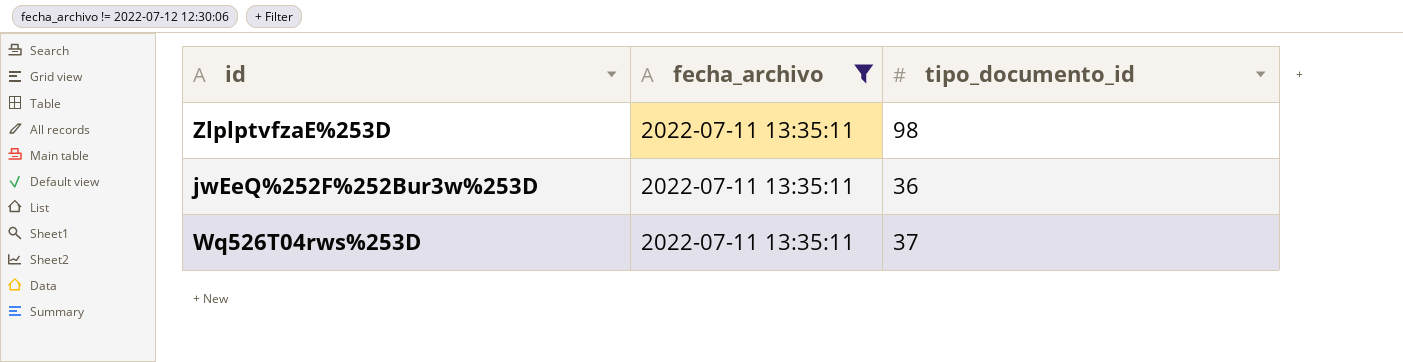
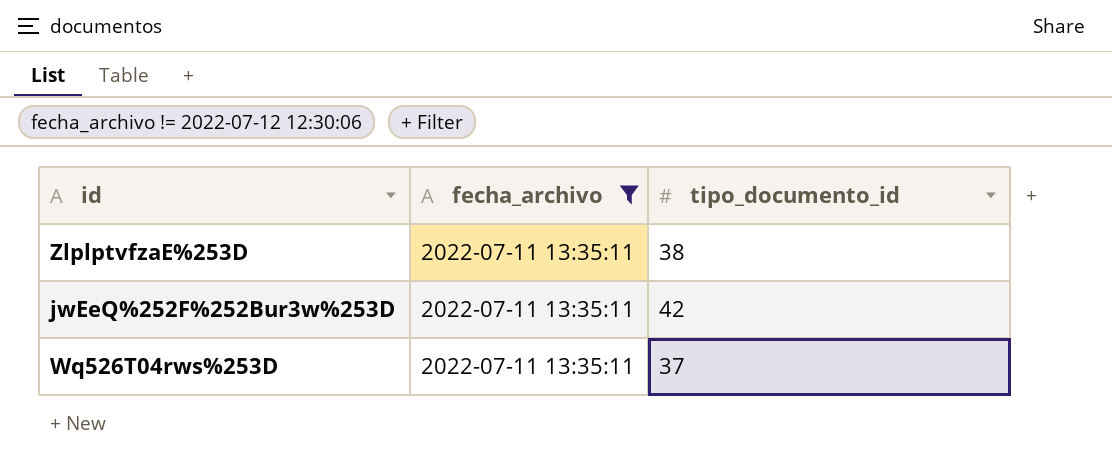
ZlplptvfzaE%253D | tipo_documento_id: 98 -> 38
jwEeQ%252F%252Bur3w%253D | tipo_documento_id: 36 -> 42

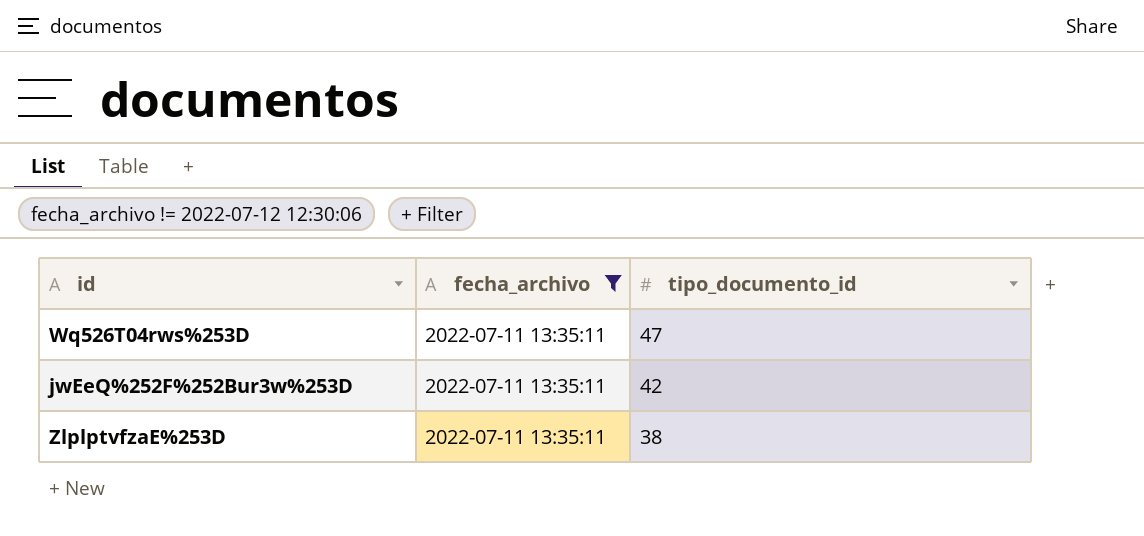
row order: none -> tipo_documento_id descending
Wq526T04rws%253D | tipo_documento_id: 37 -> 47

